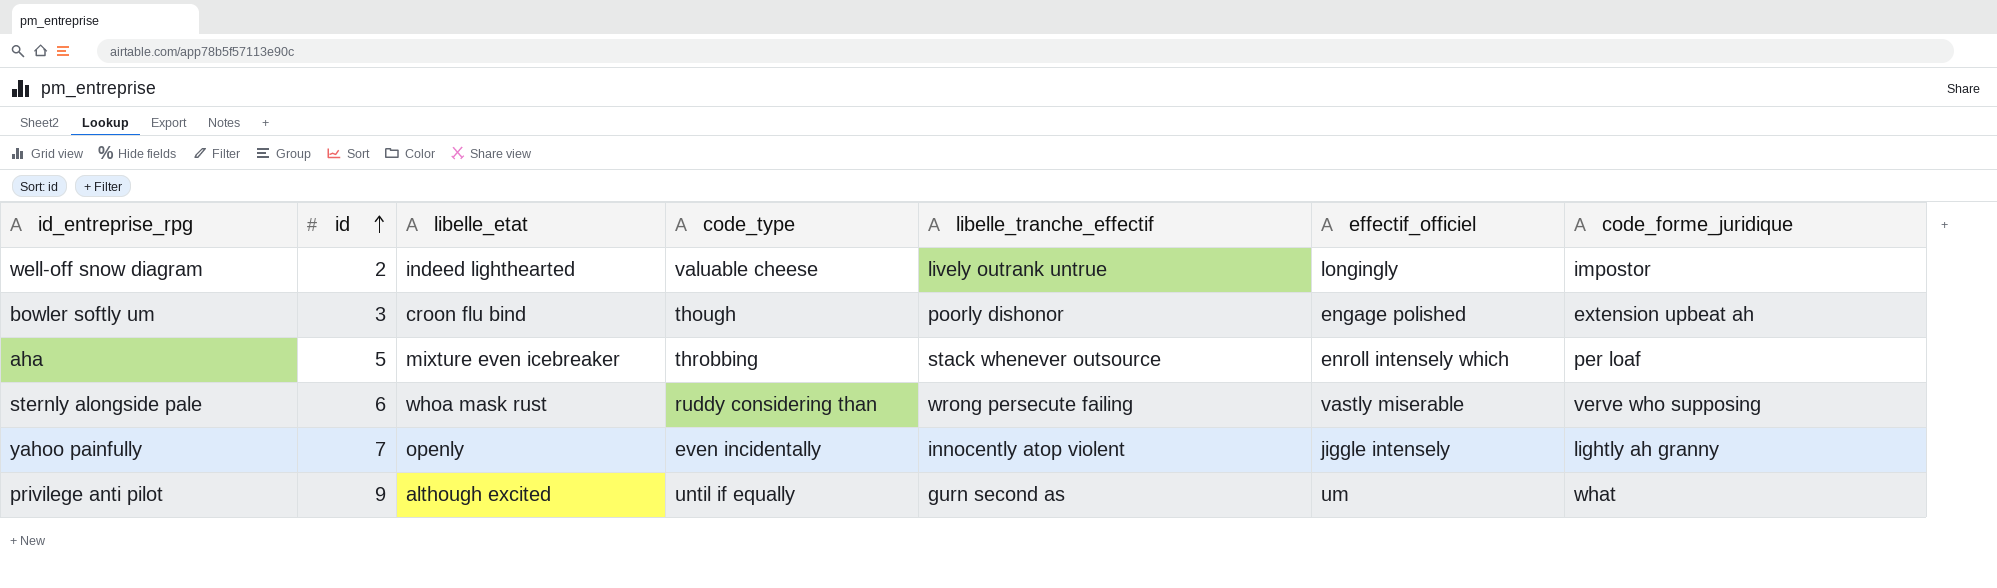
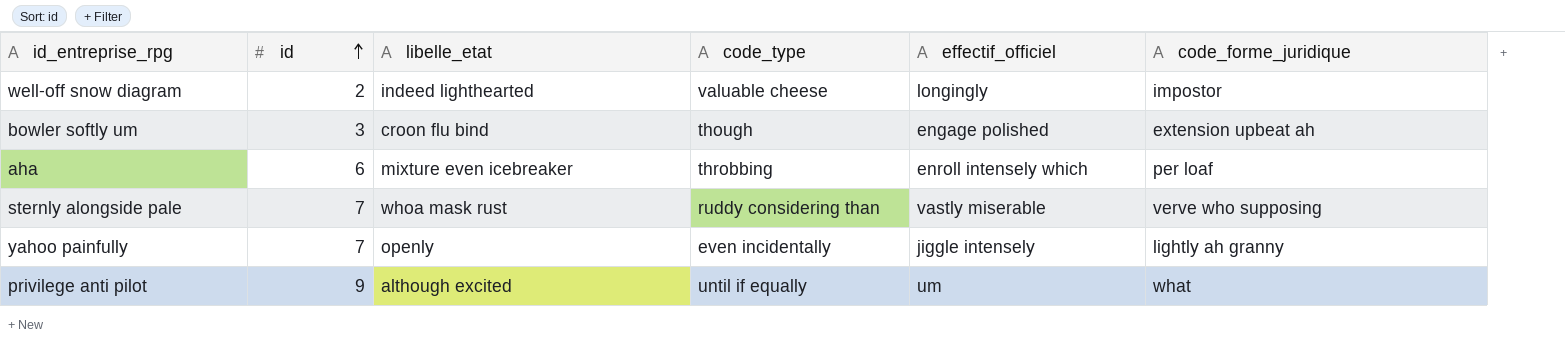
column libelle_tranche_effectif | position: 5 -> none
aha | id: 5 -> 6
sternly alongside pale | id: 6 -> 7

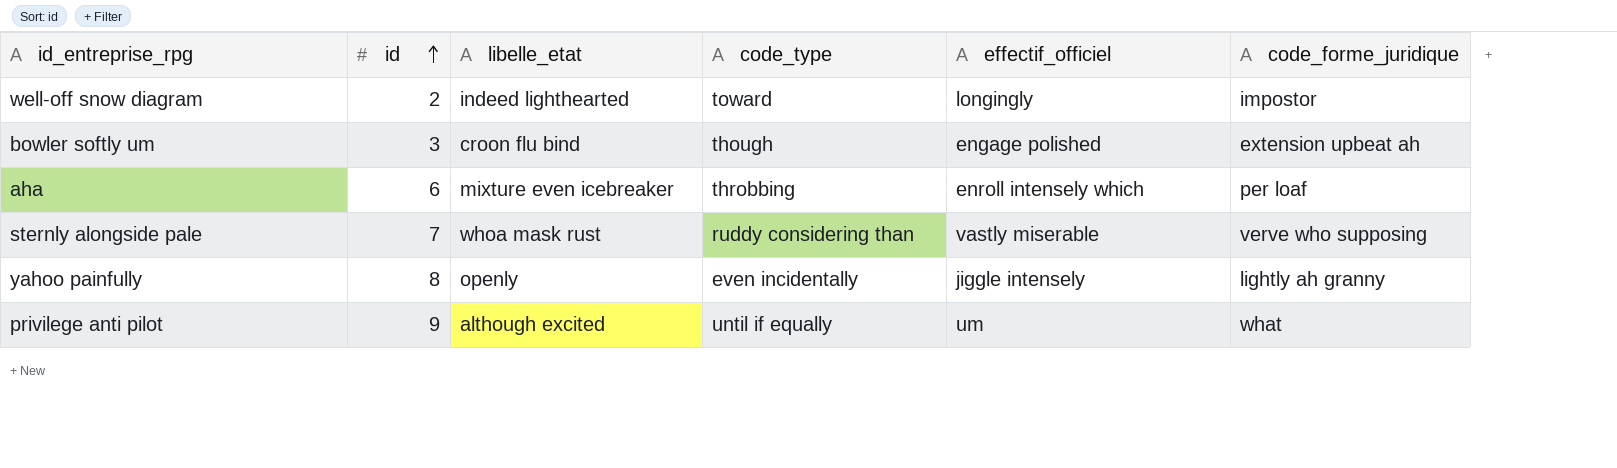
well-off snow diagram | code_type: valuable cheese -> toward
yahoo painfully | id: 7 -> 8

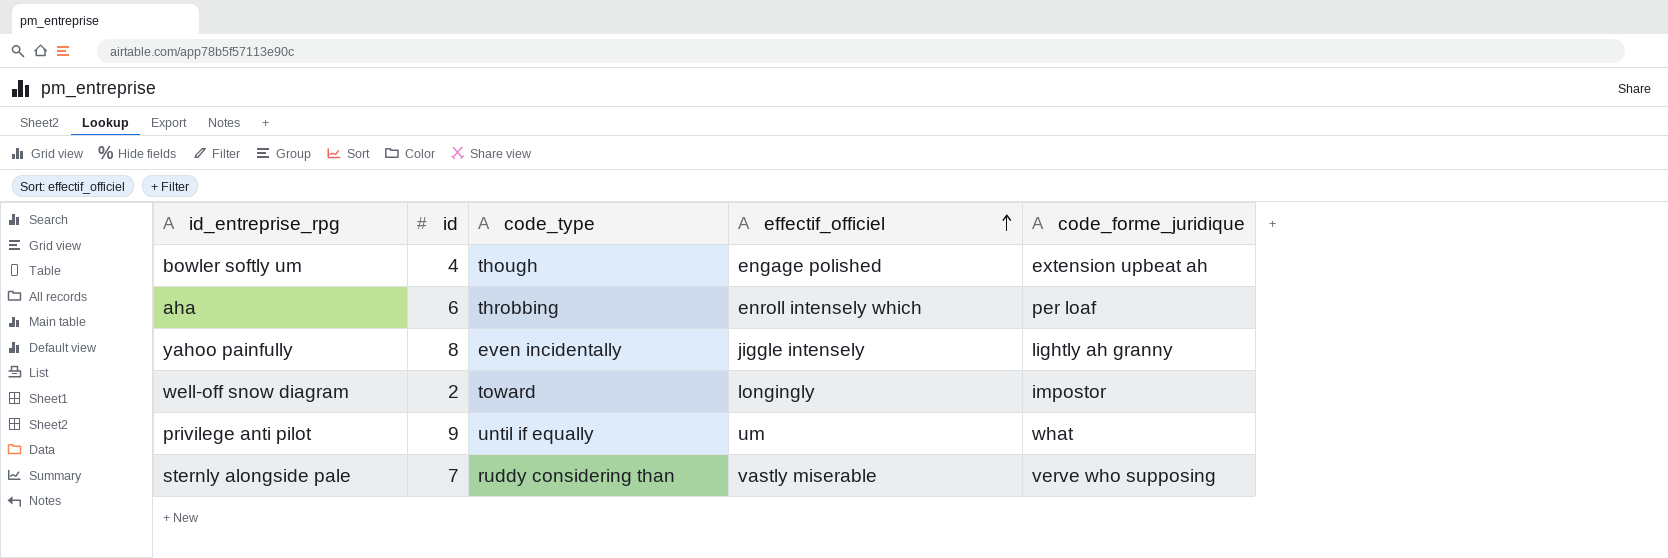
row order: id ascending -> effectif_officiel ascending
column libelle_etat | position: 3 -> none
bowler softly um | id: 3 -> 4

